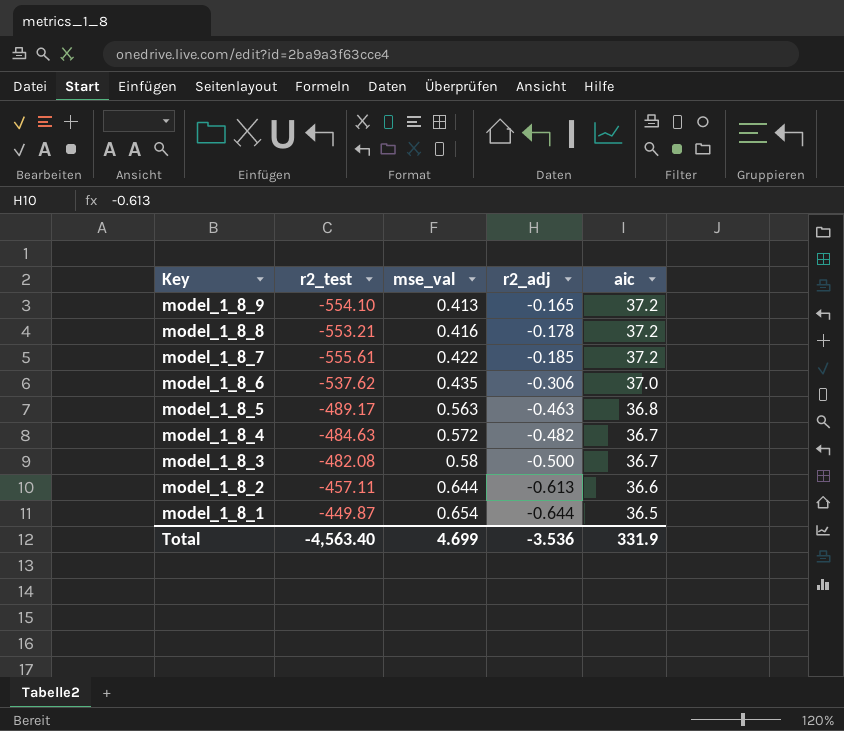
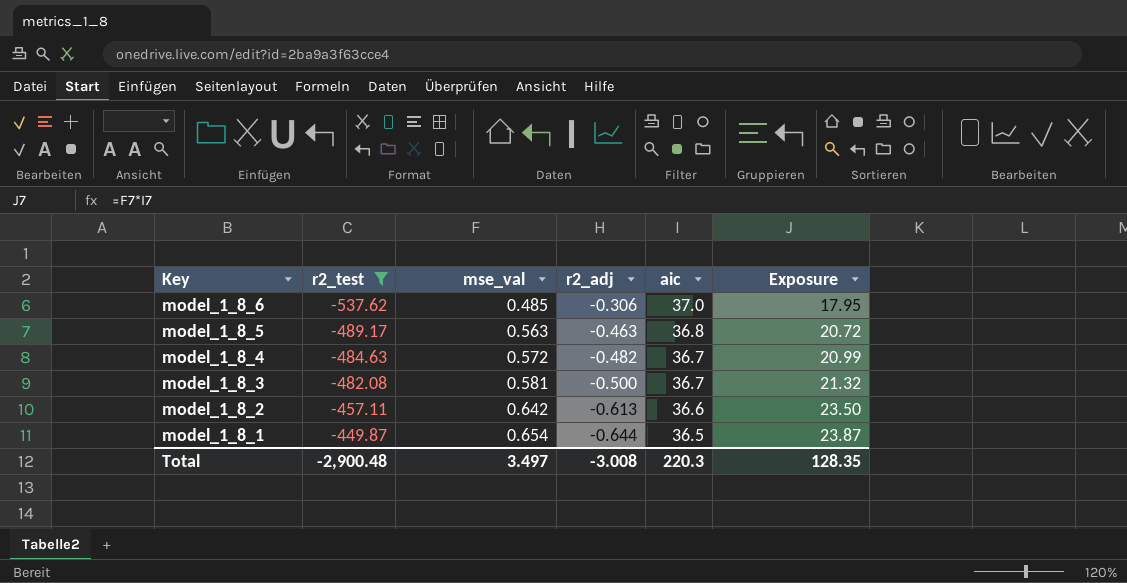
filter: none -> r2_test >= -537.62
column Exposure | formula: none -> [mse_val] * [aic]
model_1_8_6 | mse_val: 0.435 -> 0.485
model_1_8_3 | mse_val: 0.58 -> 0.581
model_1_8_2 | mse_val: 0.644 -> 0.642
Total | r2_test: -4,563.40 -> -2,900.48
Total | mse_val: 4.699 -> 3.497
Total | r2_adj: -3.536 -> -3.008
Total | aic: 331.9 -> 220.3

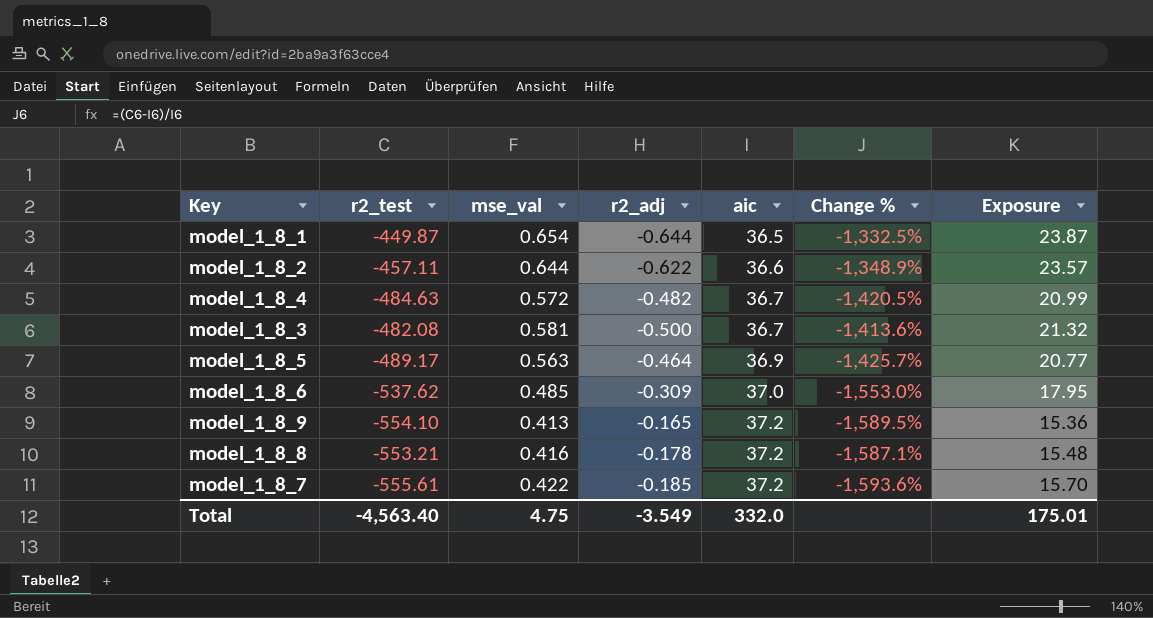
filter: r2_test >= -537.62 -> none
row order: Key descending -> aic ascending
column Change % | formula: none -> ([r2_test] - [aic]) / [aic]
model_1_8_2 | mse_val: 0.642 -> 0.644
model_1_8_2 | r2_adj: -0.613 -> -0.622
model_1_8_2 | Exposure: 23.50 -> 23.57
model_1_8_5 | r2_adj: -0.463 -> -0.464
model_1_8_5 | aic: 36.8 -> 36.9
model_1_8_5 | Exposure: 20.72 -> 20.77
model_1_8_6 | r2_adj: -0.306 -> -0.309
Total | r2_test: -2,900.48 -> -4,563.40
Total | mse_val: 3.497 -> 4.75
Total | r2_adj: -3.008 -> -3.549
Total | aic: 220.3 -> 332.0
Total | Exposure: 128.35 -> 175.01

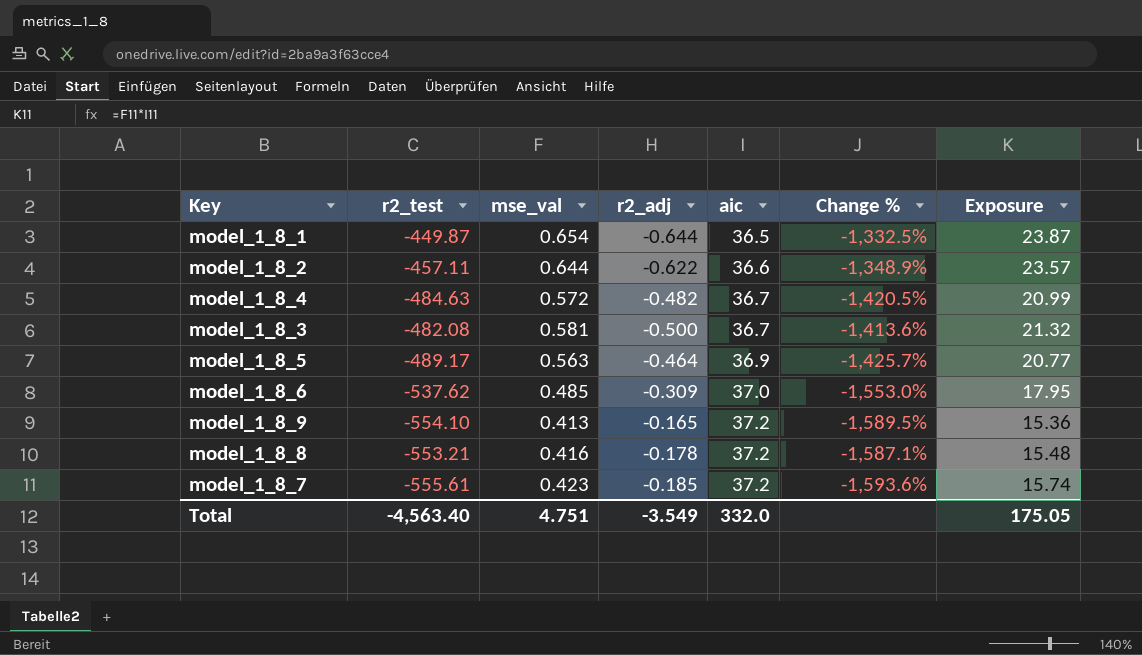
model_1_8_7 | mse_val: 0.422 -> 0.423
model_1_8_7 | Exposure: 15.70 -> 15.74
Total | mse_val: 4.75 -> 4.751
Total | Exposure: 175.01 -> 175.05

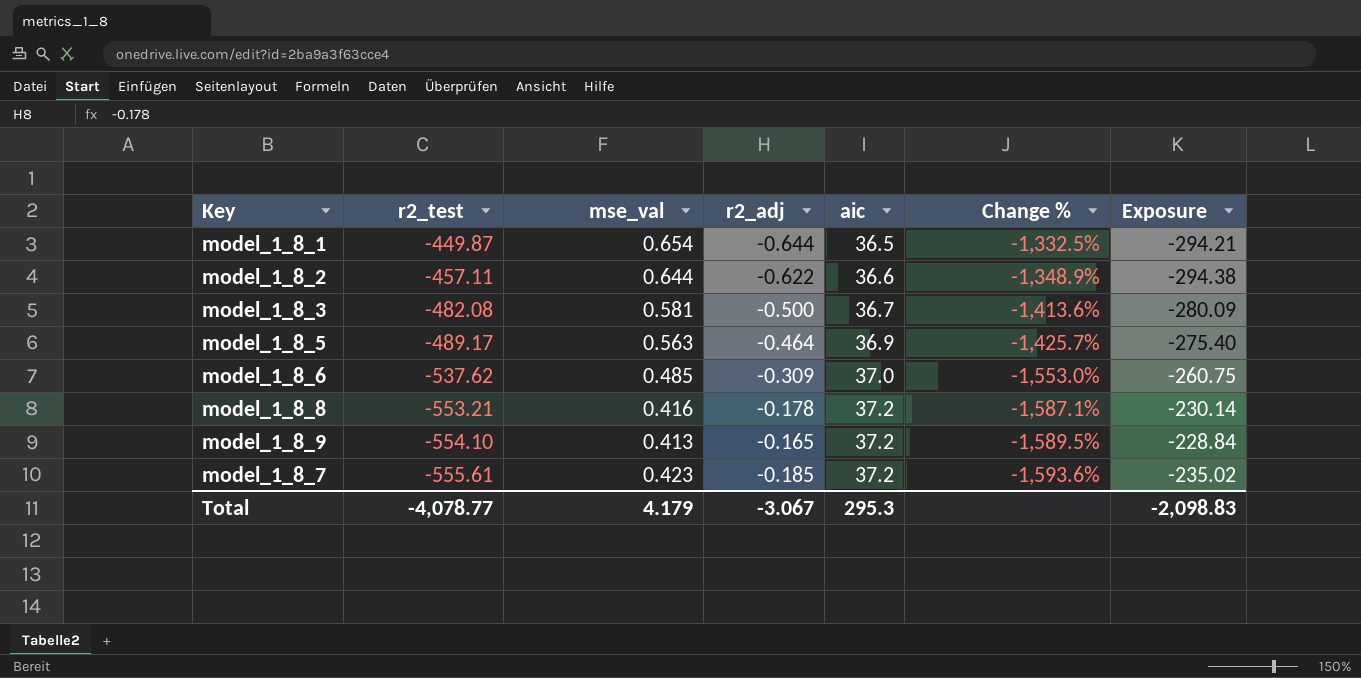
row order: aic ascending -> r2_test descending
column Exposure | formula: [mse_val] * [aic] -> [r2_test] * [mse_val]
row model_1_8_4: -484.63 | 0.572 | -0.482 | 36.7 | -1,420.5% | 20.99 -> none
Total | r2_test: -4,563.40 -> -4,078.77
Total | mse_val: 4.751 -> 4.179
Total | r2_adj: -3.549 -> -3.067
Total | aic: 332.0 -> 295.3
Total | Exposure: 175.05 -> -2,098.83

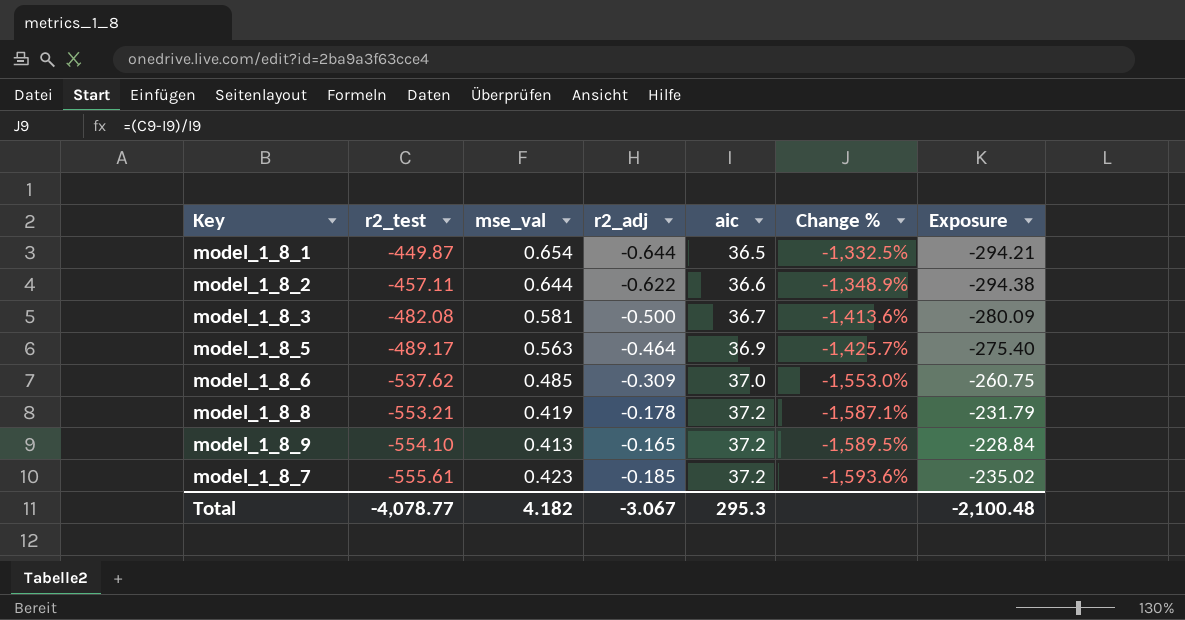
model_1_8_8 | mse_val: 0.416 -> 0.419
model_1_8_8 | Exposure: -230.14 -> -231.79
Total | mse_val: 4.179 -> 4.182
Total | Exposure: -2,098.83 -> -2,100.48

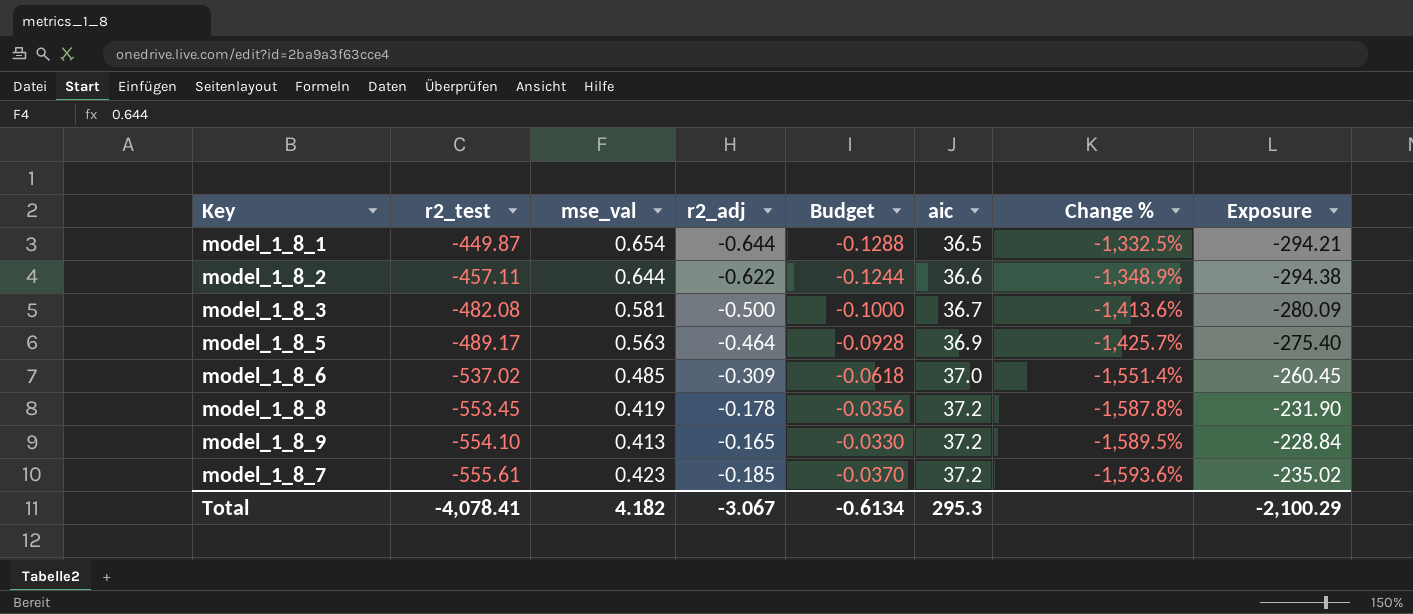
column Budget | formula: none -> [r2_adj] * 0.2
model_1_8_6 | r2_test: -537.62 -> -537.02
model_1_8_6 | Change %: -1,553.0% -> -1,551.4%
model_1_8_6 | Exposure: -260.75 -> -260.45
model_1_8_8 | r2_test: -553.21 -> -553.45
model_1_8_8 | Change %: -1,587.1% -> -1,587.8%
model_1_8_8 | Exposure: -231.79 -> -231.90
Total | r2_test: -4,078.77 -> -4,078.41
Total | Exposure: -2,100.48 -> -2,100.29

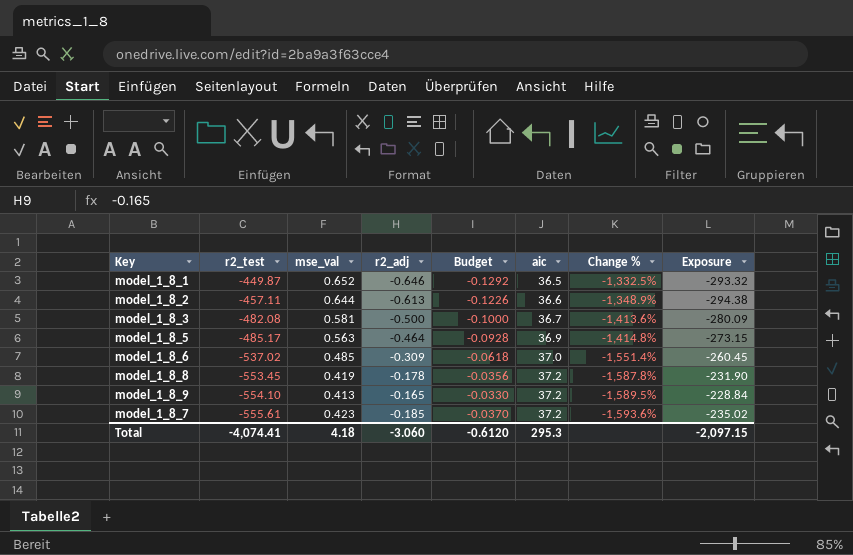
model_1_8_1 | mse_val: 0.654 -> 0.652
model_1_8_1 | r2_adj: -0.644 -> -0.646
model_1_8_1 | Budget: -0.1288 -> -0.1292
model_1_8_1 | Exposure: -294.21 -> -293.32
model_1_8_2 | r2_adj: -0.622 -> -0.613
model_1_8_2 | Budget: -0.1244 -> -0.1226
model_1_8_5 | r2_test: -489.17 -> -485.17
model_1_8_5 | Change %: -1,425.7% -> -1,414.8%
model_1_8_5 | Exposure: -275.40 -> -273.15
Total | r2_test: -4,078.41 -> -4,074.41
Total | mse_val: 4.182 -> 4.18
Total | r2_adj: -3.067 -> -3.060
Total | Budget: -0.6134 -> -0.6120
Total | Exposure: -2,100.29 -> -2,097.15

